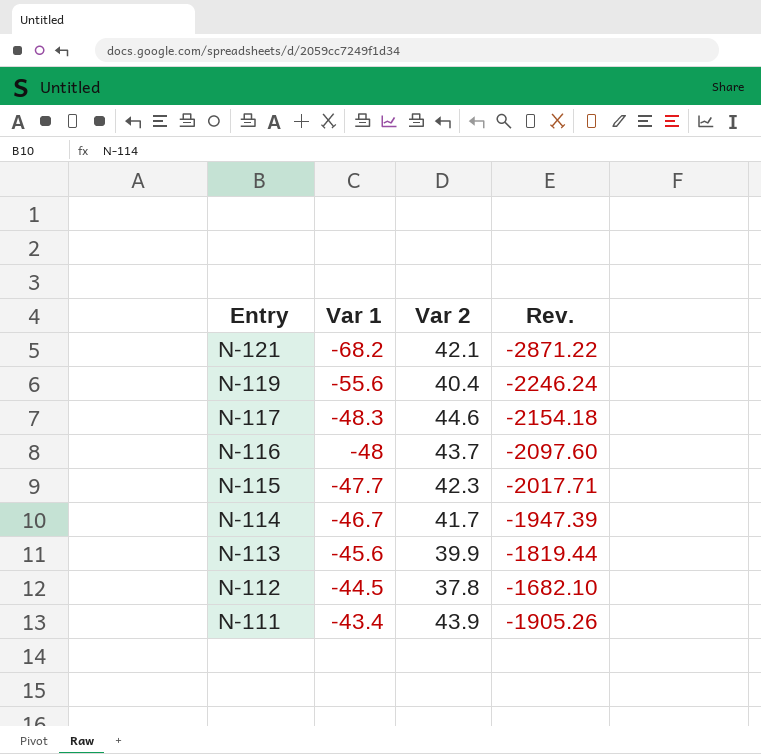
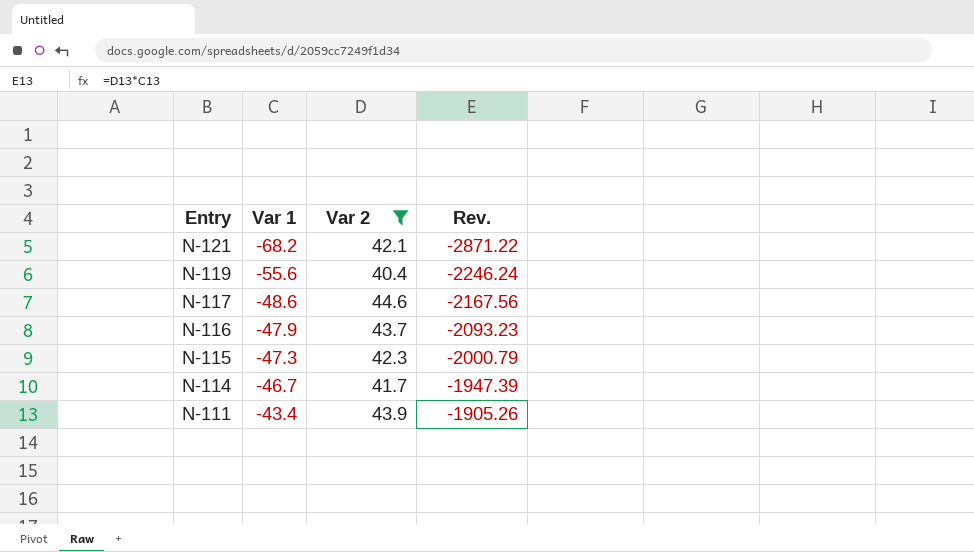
filter: none -> Var 2 >= 40.4
N-117 | Var 1: -48.3 -> -48.6
N-117 | Rev.: -2154.18 -> -2167.56
N-116 | Var 1: -48 -> -47.9
N-116 | Rev.: -2097.60 -> -2093.23
N-115 | Var 1: -47.7 -> -47.3
N-115 | Rev.: -2017.71 -> -2000.79

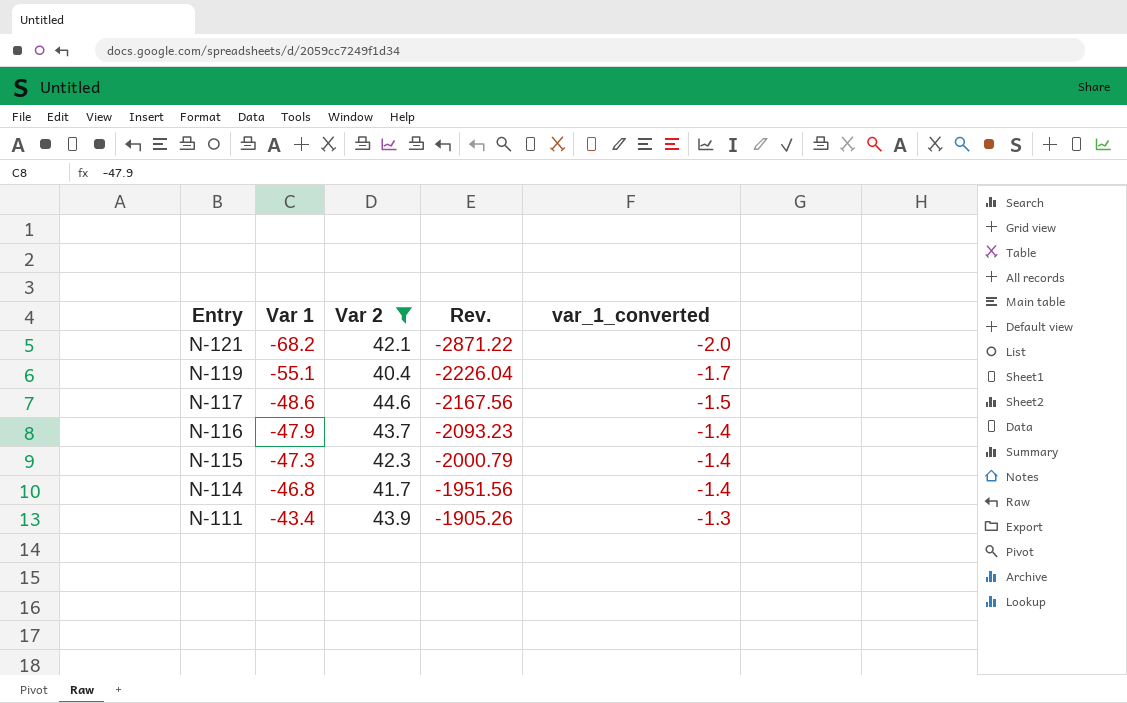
column var_1_converted | formula: none -> [Var 1] * 0.03
N-119 | Var 1: -55.6 -> -55.1
N-119 | Rev.: -2246.24 -> -2226.04
N-114 | Var 1: -46.7 -> -46.8
N-114 | Rev.: -1947.39 -> -1951.56

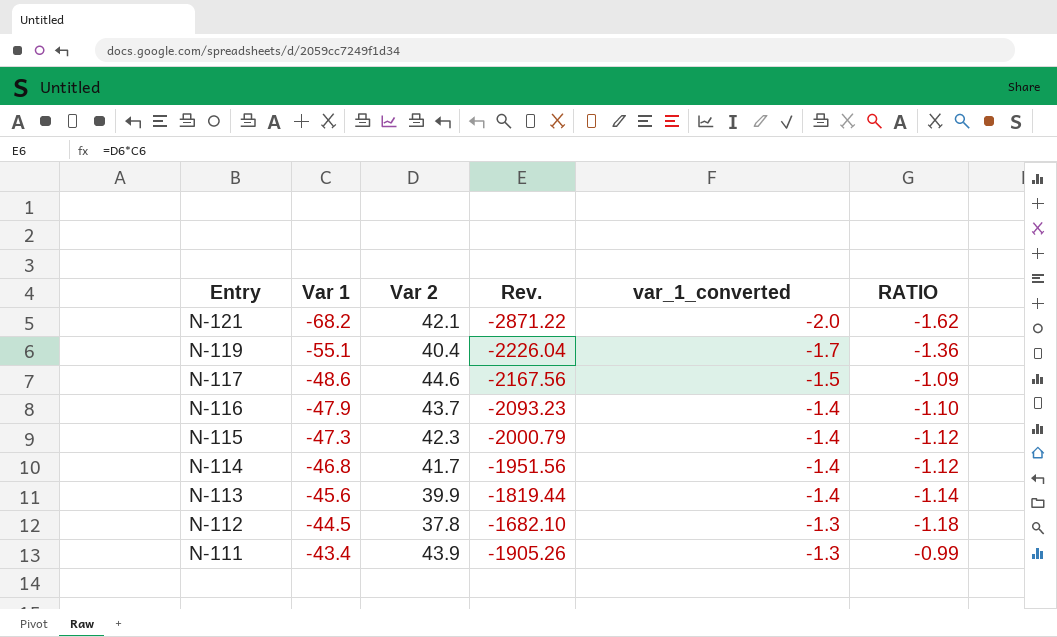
filter: Var 2 >= 40.4 -> none
column RATIO | formula: none -> [Var 1] / [Var 2]

